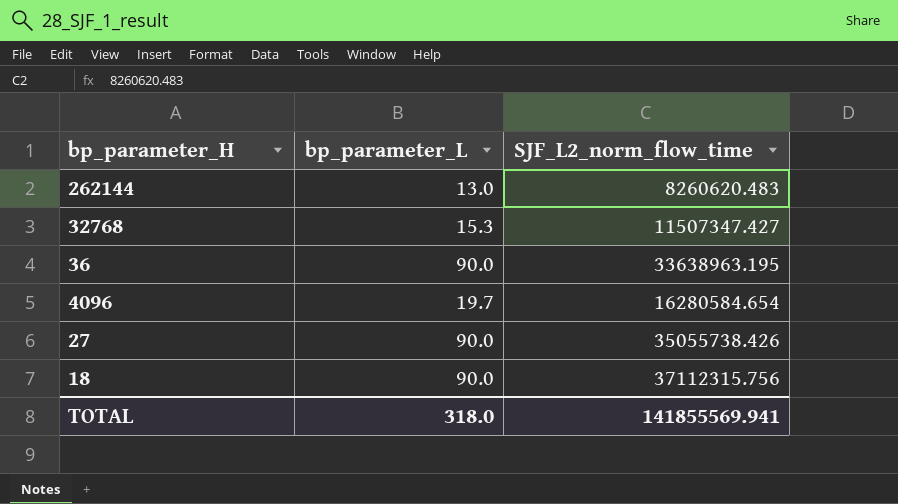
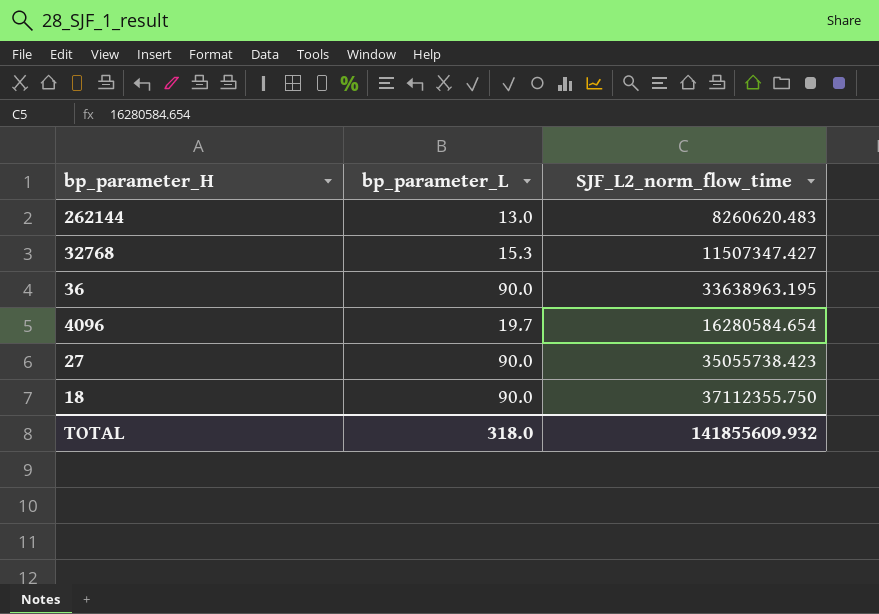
27 | SJF_L2_norm_flow_time: 35055738.426 -> 35055738.423
18 | SJF_L2_norm_flow_time: 37112315.756 -> 37112355.750
TOTAL | SJF_L2_norm_flow_time: 141855569.941 -> 141855609.932

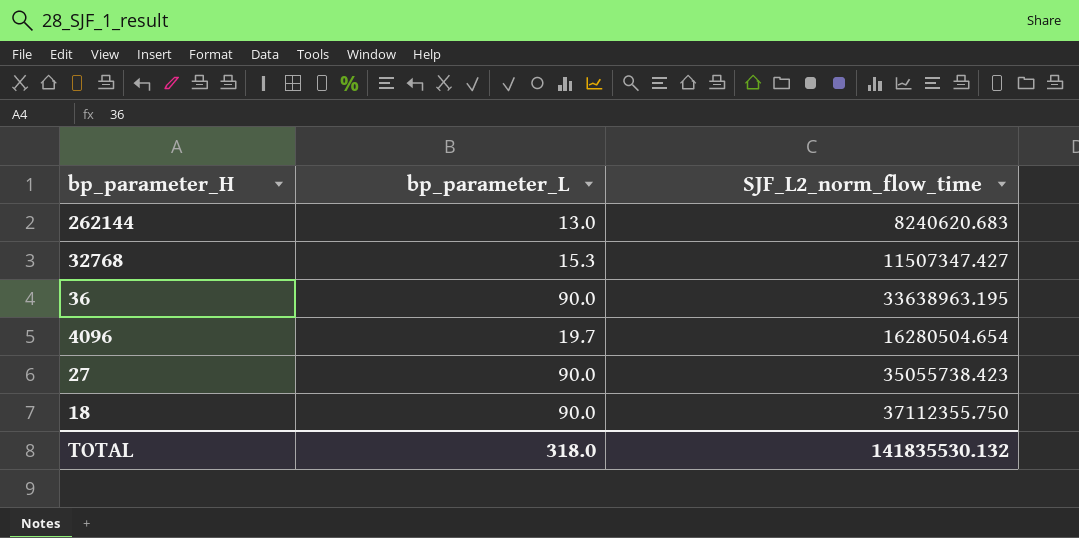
262144 | SJF_L2_norm_flow_time: 8260620.483 -> 8240620.683
4096 | SJF_L2_norm_flow_time: 16280584.654 -> 16280504.654
TOTAL | SJF_L2_norm_flow_time: 141855609.932 -> 141835530.132

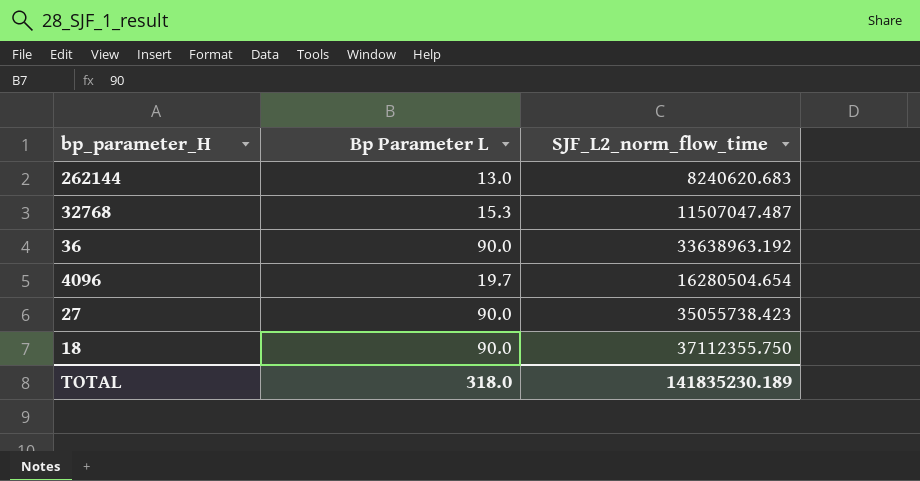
column name: bp_parameter_L -> Bp Parameter L
32768 | SJF_L2_norm_flow_time: 11507347.427 -> 11507047.487
36 | SJF_L2_norm_flow_time: 33638963.195 -> 33638963.192
TOTAL | SJF_L2_norm_flow_time: 141835530.132 -> 141835230.189

